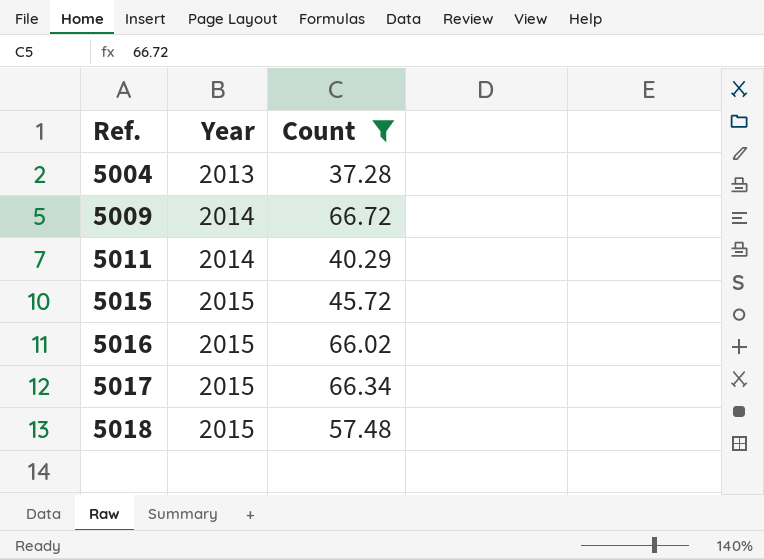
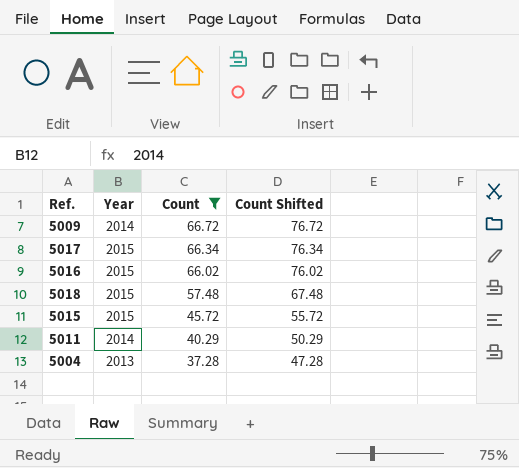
row order: Ref. ascending -> Count descending
column Count Shifted | formula: none -> [Count] + 10

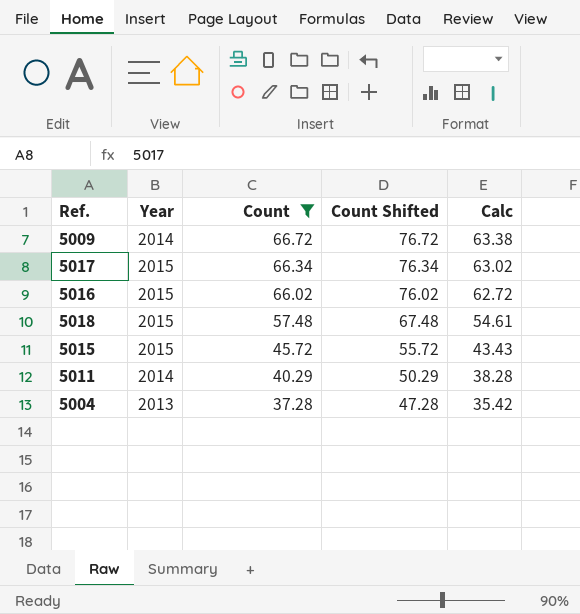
column Calc | formula: none -> [Count] * 0.95

